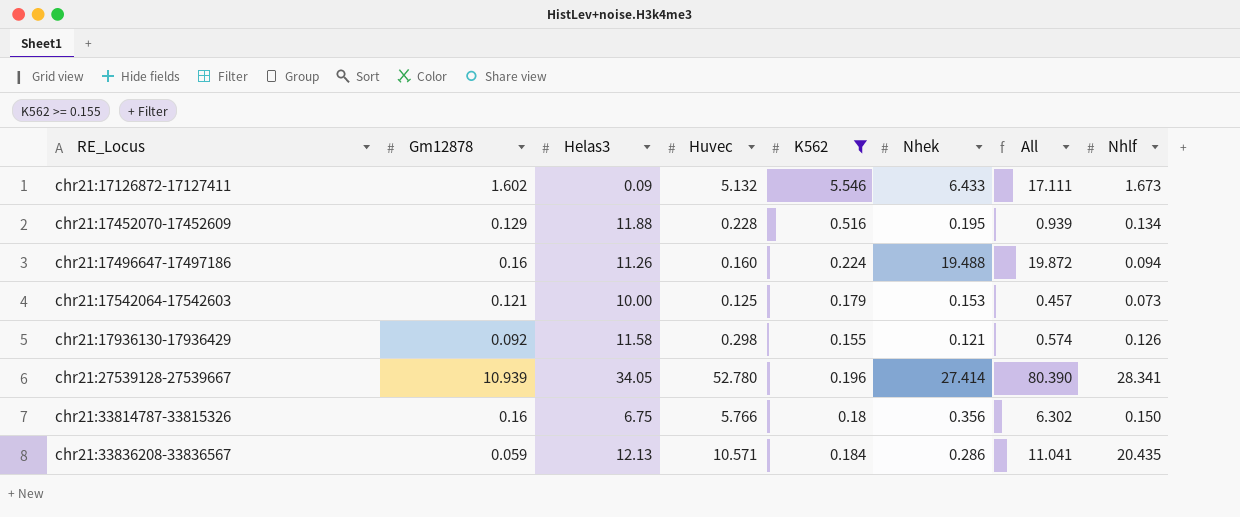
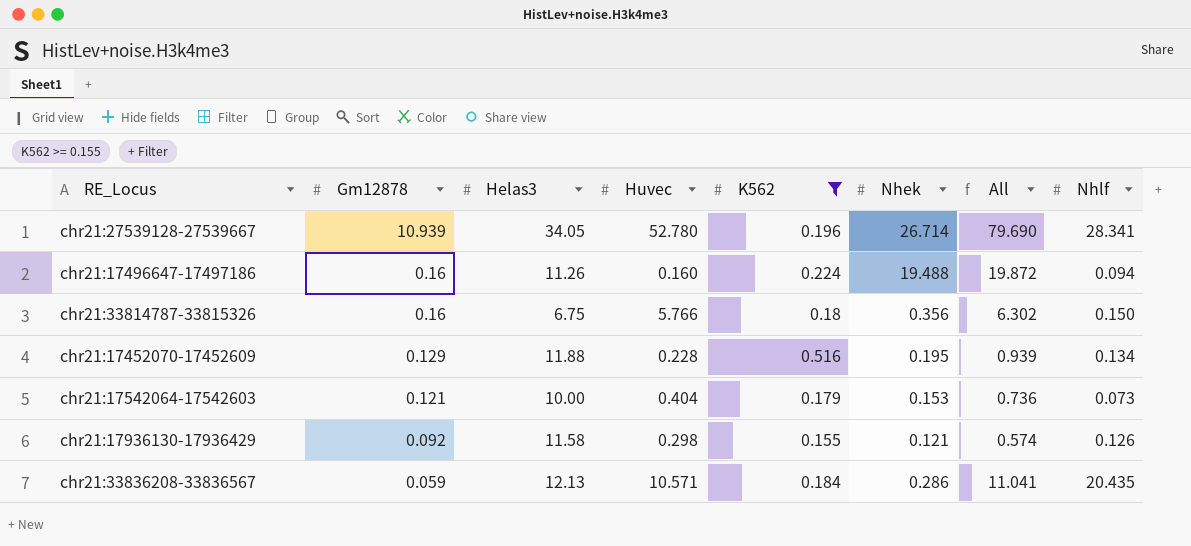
row order: RE_Locus ascending -> Gm12878 descending
row chr21:17126872-17127411: 1.602 | 0.09 | 5.132 | 5.546 | 6.433 | 17.111 | 1.673 -> none
chr21:27539128-27539667 | Nhek: 27.414 -> 26.714
chr21:27539128-27539667 | All: 80.390 -> 79.690
chr21:17542064-17542603 | Huvec: 0.125 -> 0.404
chr21:17542064-17542603 | All: 0.457 -> 0.736

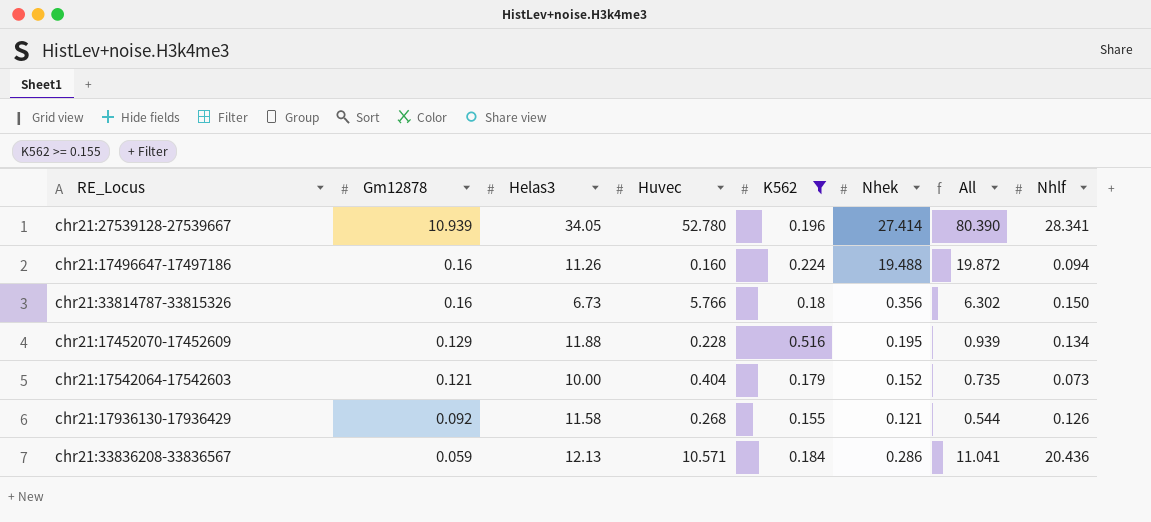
chr21:27539128-27539667 | Nhek: 26.714 -> 27.414
chr21:27539128-27539667 | All: 79.690 -> 80.390
chr21:33814787-33815326 | Helas3: 6.75 -> 6.73
chr21:17542064-17542603 | Nhek: 0.153 -> 0.152
chr21:17542064-17542603 | All: 0.736 -> 0.735
chr21:17936130-17936429 | Huvec: 0.298 -> 0.268
chr21:17936130-17936429 | All: 0.574 -> 0.544
chr21:33836208-33836567 | Nhlf: 20.435 -> 20.436

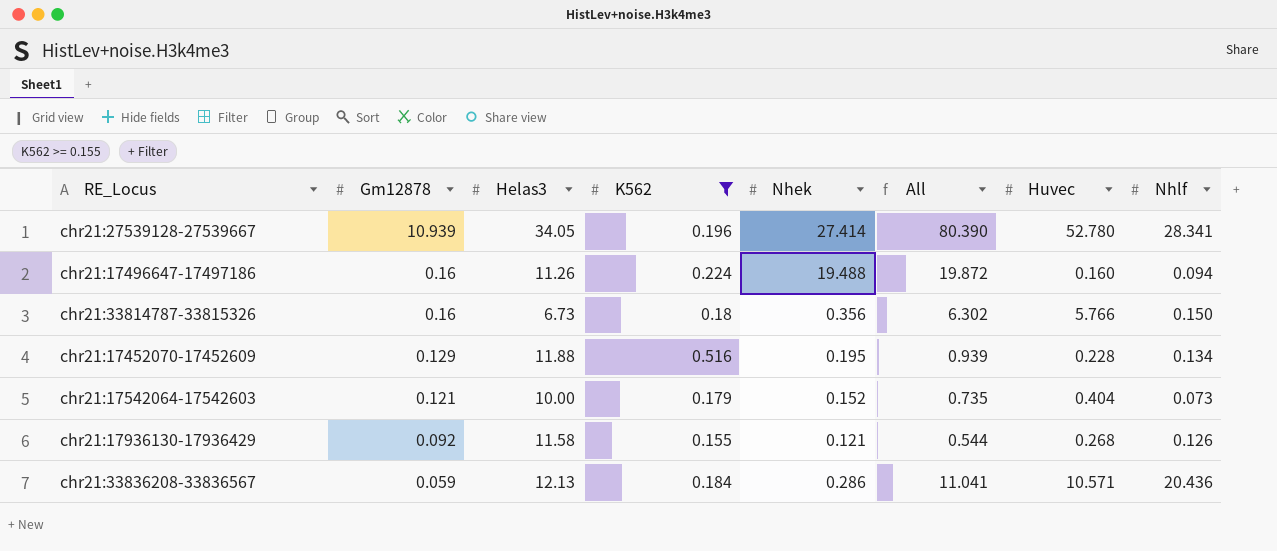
column Huvec | position: 4 -> 7

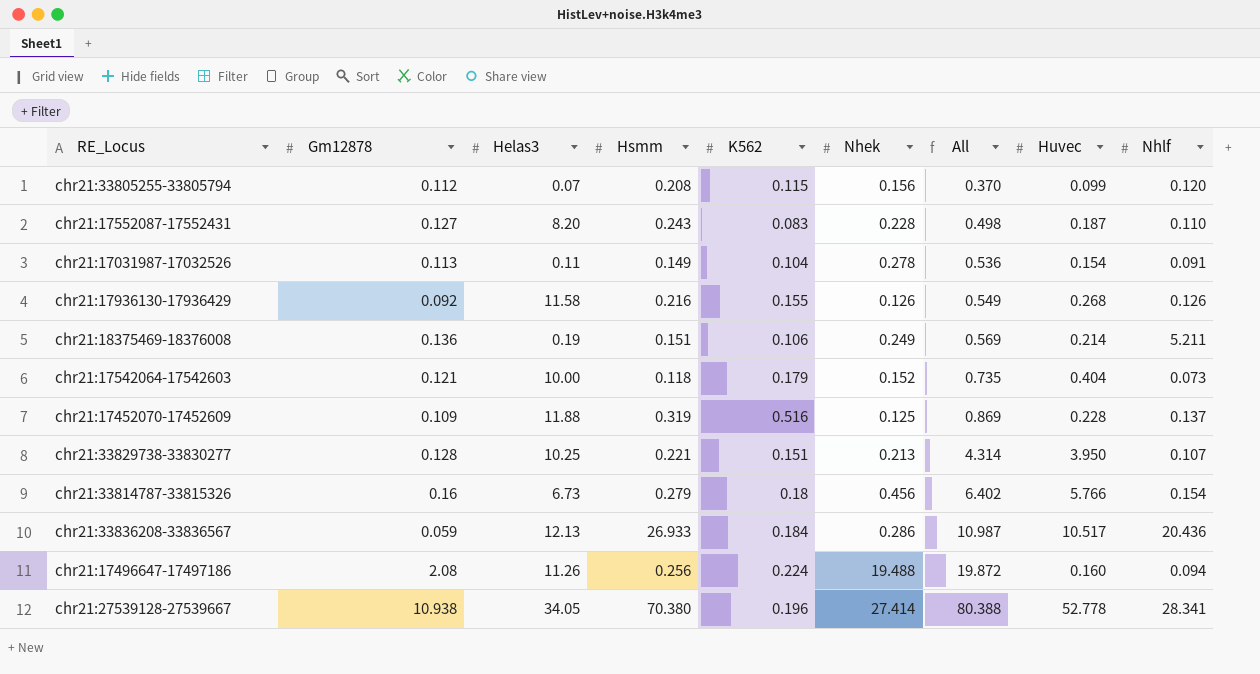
filter: K562 >= 0.155 -> none
row order: Gm12878 descending -> All ascending
column Hsmm | position: none -> 4
chr21:17936130-17936429 | Nhek: 0.121 -> 0.126
chr21:17936130-17936429 | All: 0.544 -> 0.549
chr21:17452070-17452609 | Gm12878: 0.129 -> 0.109
chr21:17452070-17452609 | Nhek: 0.195 -> 0.125
chr21:17452070-17452609 | All: 0.939 -> 0.869
chr21:17452070-17452609 | Nhlf: 0.134 -> 0.137
chr21:33814787-33815326 | Nhek: 0.356 -> 0.456
chr21:33814787-33815326 | All: 6.302 -> 6.402
chr21:33814787-33815326 | Nhlf: 0.150 -> 0.154
chr21:33836208-33836567 | All: 11.041 -> 10.987
chr21:33836208-33836567 | Huvec: 10.571 -> 10.517
chr21:17496647-17497186 | Gm12878: 0.16 -> 2.08
chr21:27539128-27539667 | Gm12878: 10.939 -> 10.938
chr21:27539128-27539667 | All: 80.390 -> 80.388
chr21:27539128-27539667 | Huvec: 52.780 -> 52.778

